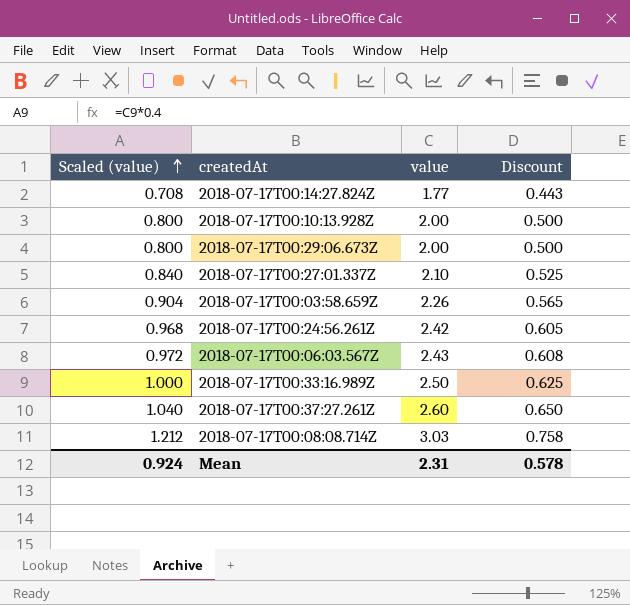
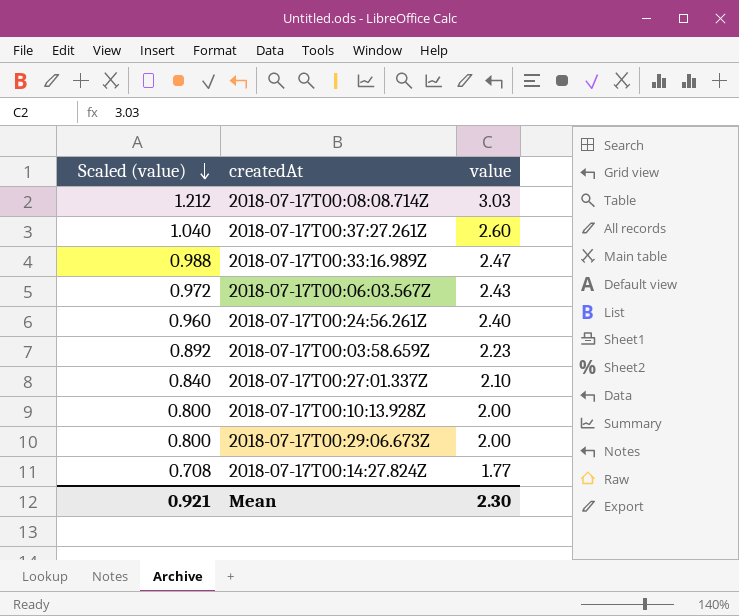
row order: Scaled (value) ascending -> Scaled (value) descending
column Discount | formula: [value] * 0.25 -> none
2018-07-17T00:33:16.989Z | Scaled (value): 1.000 -> 0.988
2018-07-17T00:33:16.989Z | value: 2.50 -> 2.47
2018-07-17T00:24:56.261Z | Scaled (value): 0.968 -> 0.960
2018-07-17T00:24:56.261Z | value: 2.42 -> 2.40
2018-07-17T00:03:58.659Z | Scaled (value): 0.904 -> 0.892
2018-07-17T00:03:58.659Z | value: 2.26 -> 2.23
Mean | Scaled (value): 0.924 -> 0.921
Mean | value: 2.31 -> 2.30

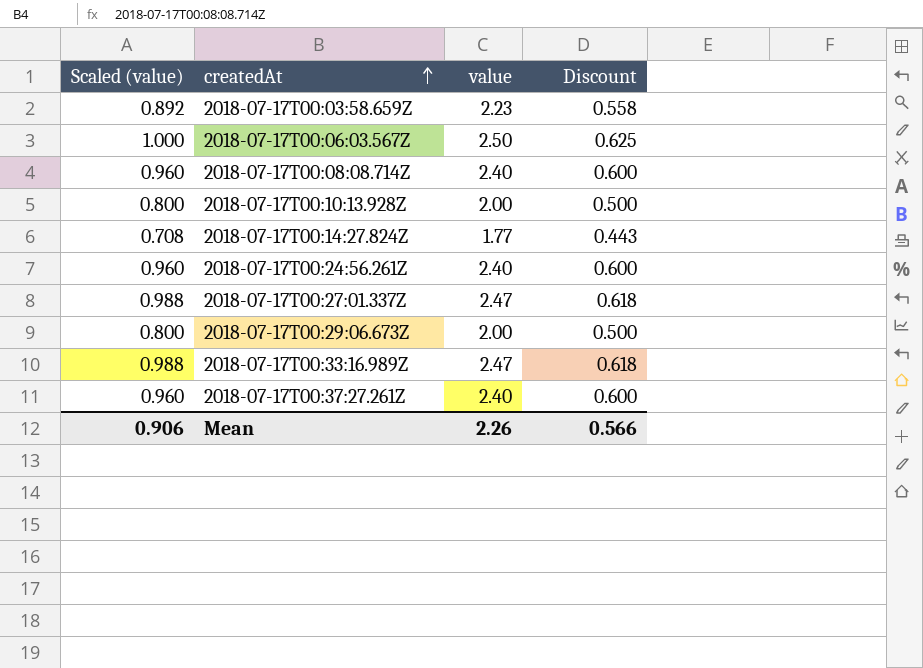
row order: Scaled (value) descending -> createdAt ascending
column Discount | formula: none -> [value] * 0.25
2018-07-17T00:06:03.567Z | Scaled (value): 0.972 -> 1.000
2018-07-17T00:06:03.567Z | value: 2.43 -> 2.50
2018-07-17T00:08:08.714Z | Scaled (value): 1.212 -> 0.960
2018-07-17T00:08:08.714Z | value: 3.03 -> 2.40
2018-07-17T00:27:01.337Z | Scaled (value): 0.840 -> 0.988
2018-07-17T00:27:01.337Z | value: 2.10 -> 2.47
2018-07-17T00:37:27.261Z | Scaled (value): 1.040 -> 0.960
2018-07-17T00:37:27.261Z | value: 2.60 -> 2.40
Mean | Scaled (value): 0.921 -> 0.906
Mean | value: 2.30 -> 2.26

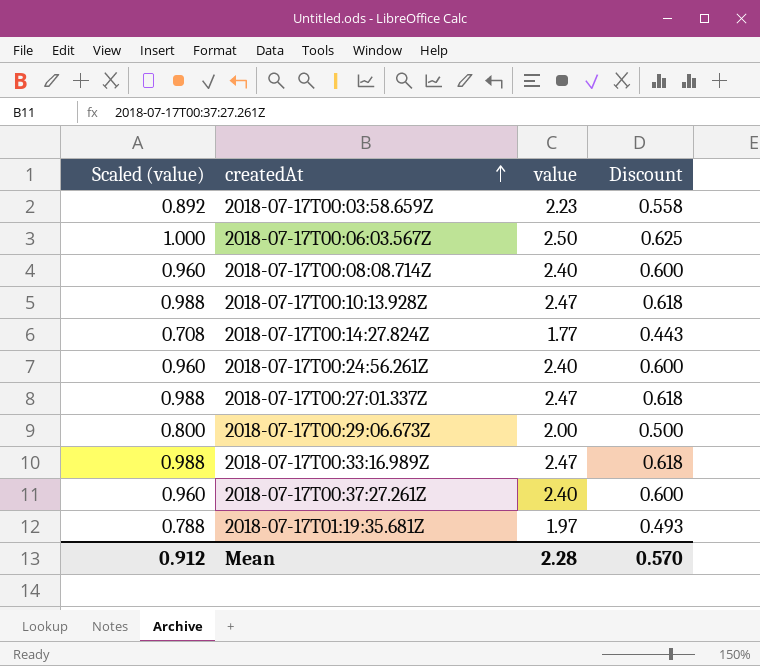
2018-07-17T00:10:13.928Z | Scaled (value): 0.800 -> 0.988
2018-07-17T00:10:13.928Z | value: 2.00 -> 2.47
2018-07-17T00:10:13.928Z | Discount: 0.500 -> 0.618
row 2018-07-17T01:19:35.681Z: none -> 0.788 | 1.97 | 0.493
Mean | Scaled (value): 0.906 -> 0.912
Mean | value: 2.26 -> 2.28
Mean | Discount: 0.566 -> 0.570

